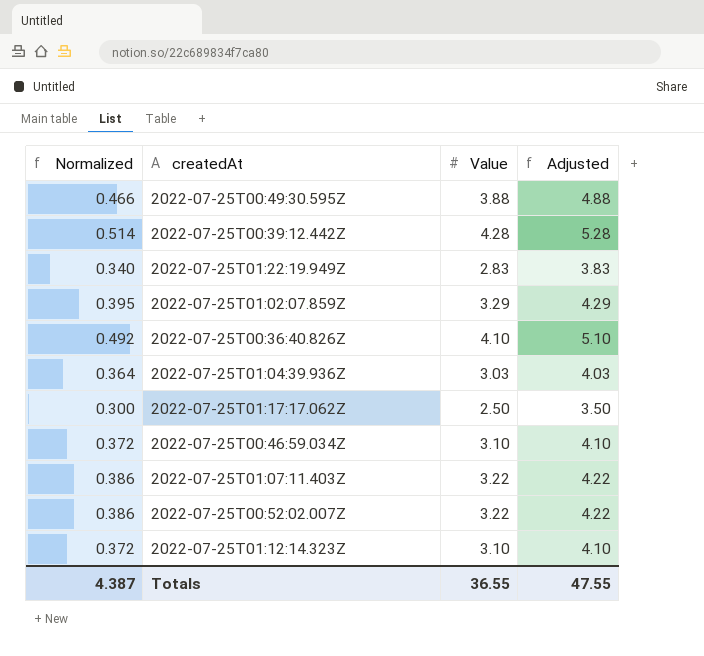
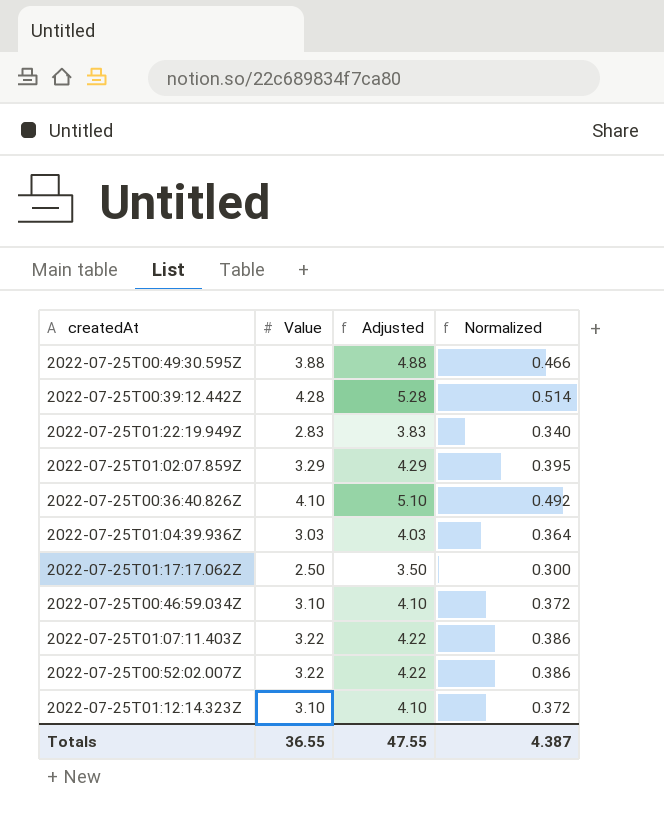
column Normalized | position: 1 -> 4

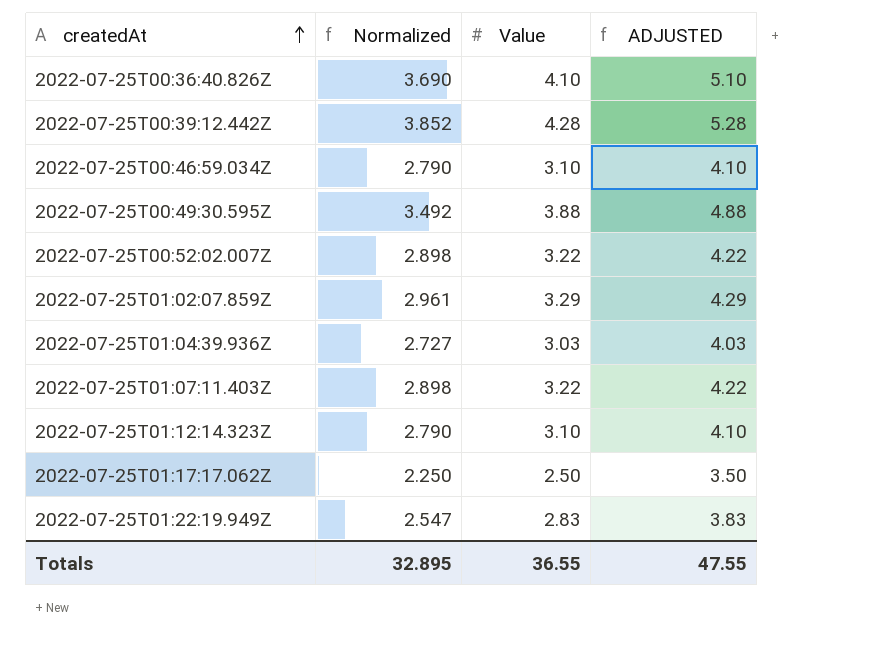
row order: none -> createdAt ascending
column Normalized | formula: [Value] * 0.12 -> [Value] * 0.9
column Normalized | position: 4 -> 2
column name: Adjusted -> ADJUSTED
Totals | Normalized: 4.387 -> 32.895

